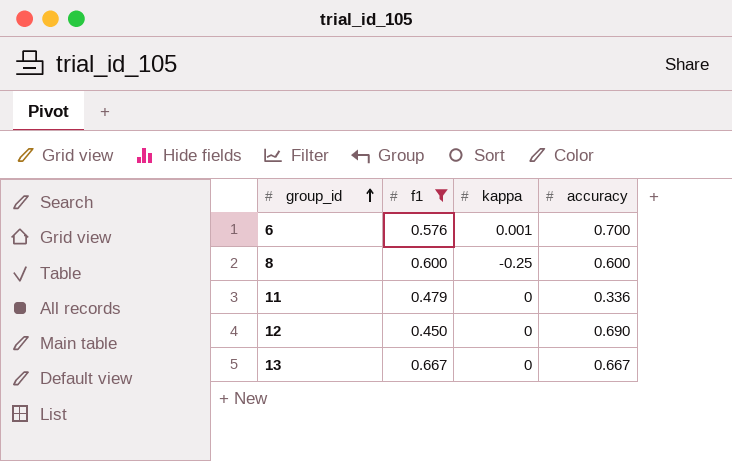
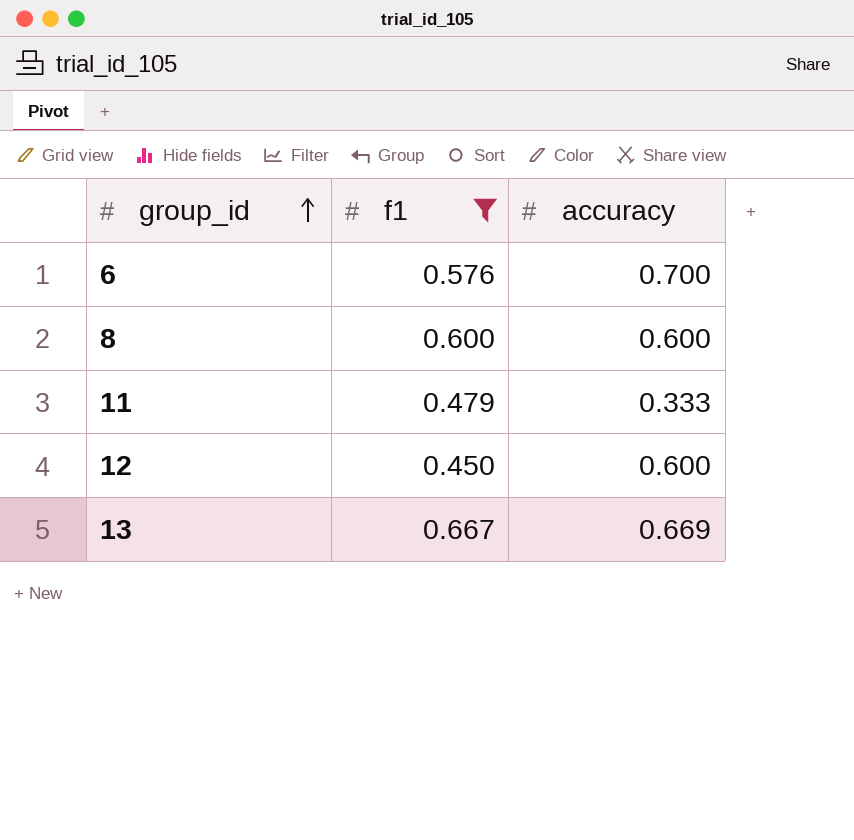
column kappa | position: 3 -> none
11 | accuracy: 0.336 -> 0.333
12 | accuracy: 0.690 -> 0.600
13 | accuracy: 0.667 -> 0.669

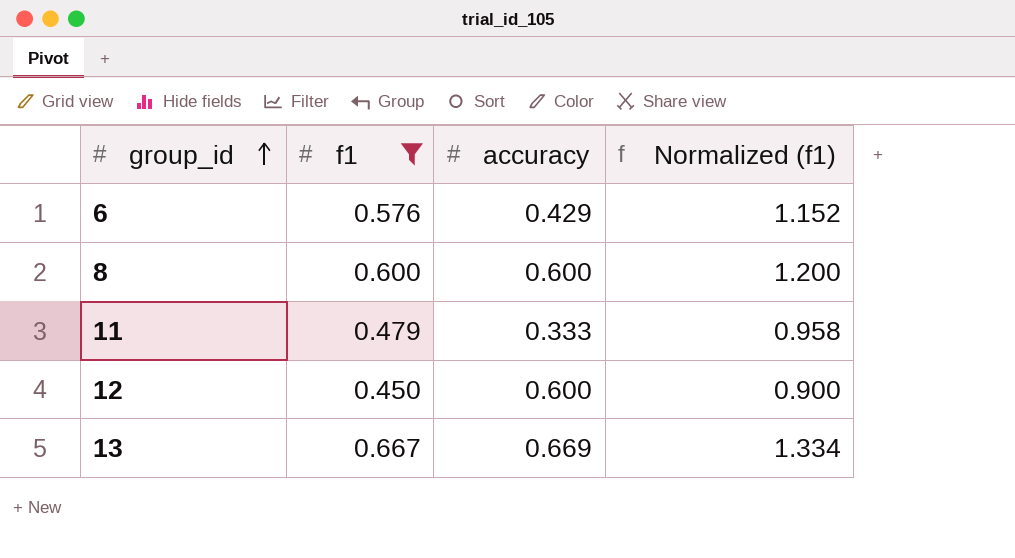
column Normalized (f1) | formula: none -> [f1] * 2
6 | accuracy: 0.700 -> 0.429

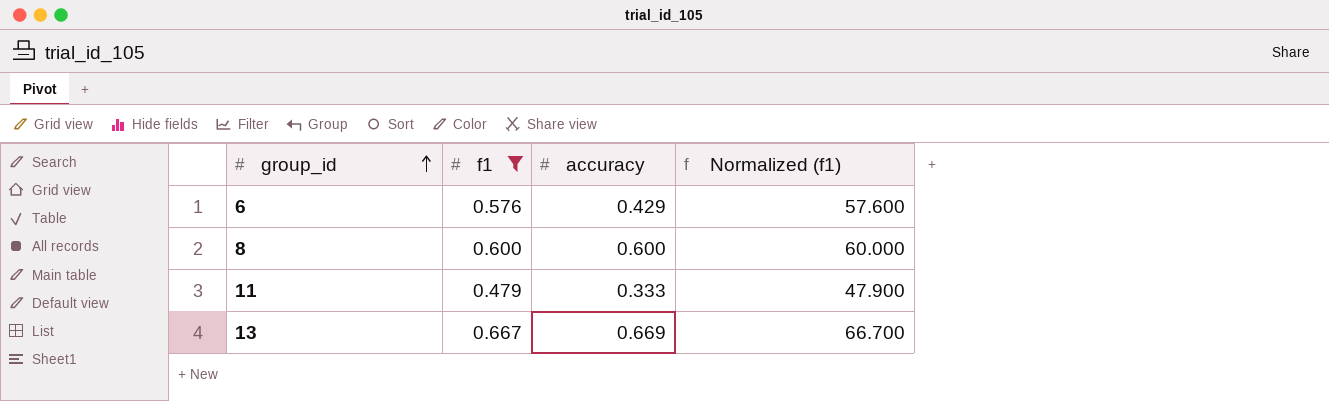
column Normalized (f1) | formula: [f1] * 2 -> [f1] * 100
row 12: 0.450 | 0.600 | 0.900 -> none

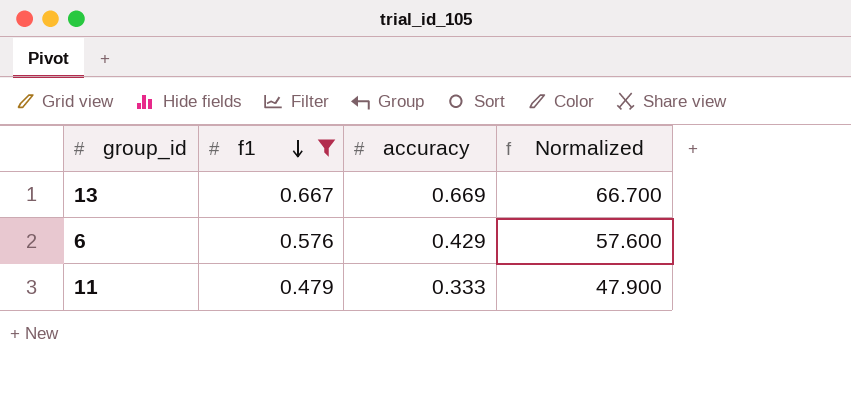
row order: group_id ascending -> f1 descending
column name: Normalized (f1) -> Normalized
row 8: 0.600 | 0.600 | 60.000 -> none

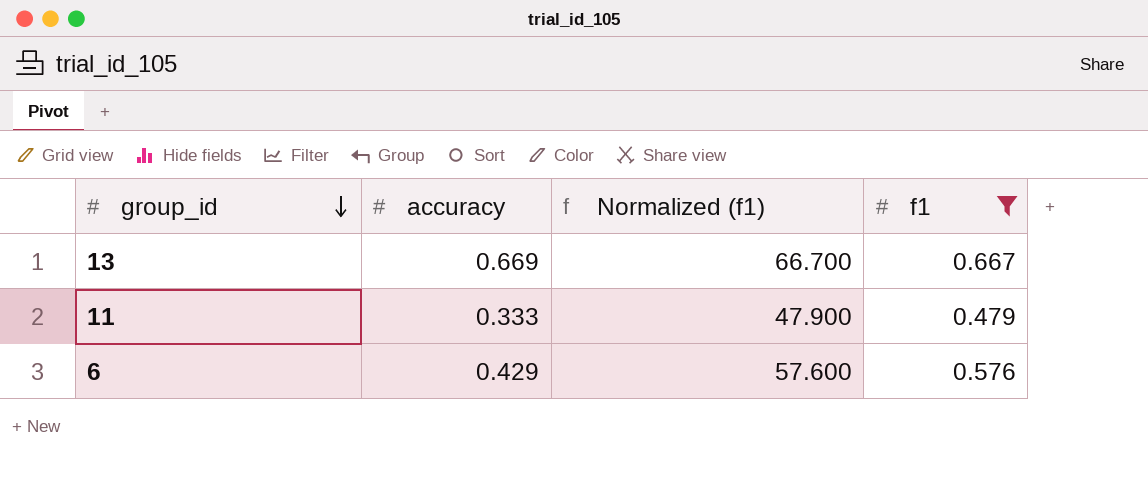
row order: f1 descending -> group_id descending
column name: Normalized -> Normalized (f1)
column f1 | position: 2 -> 4

